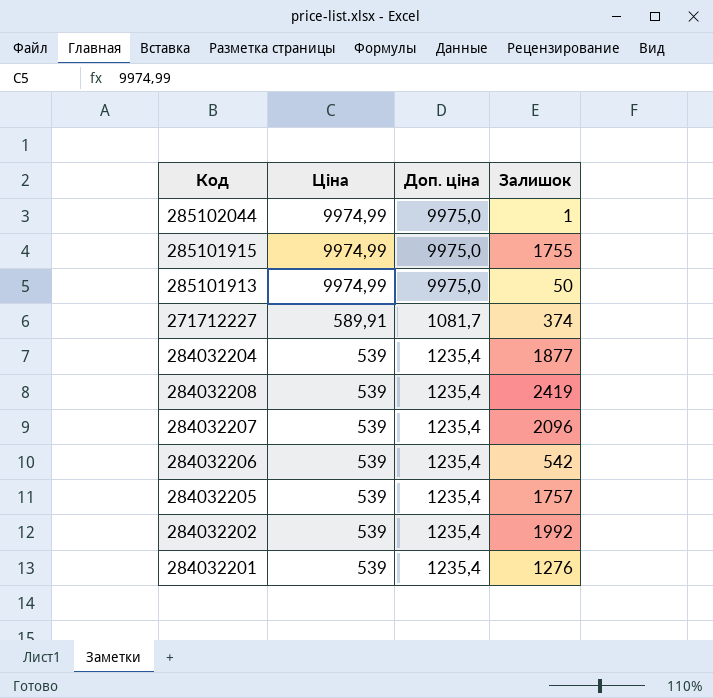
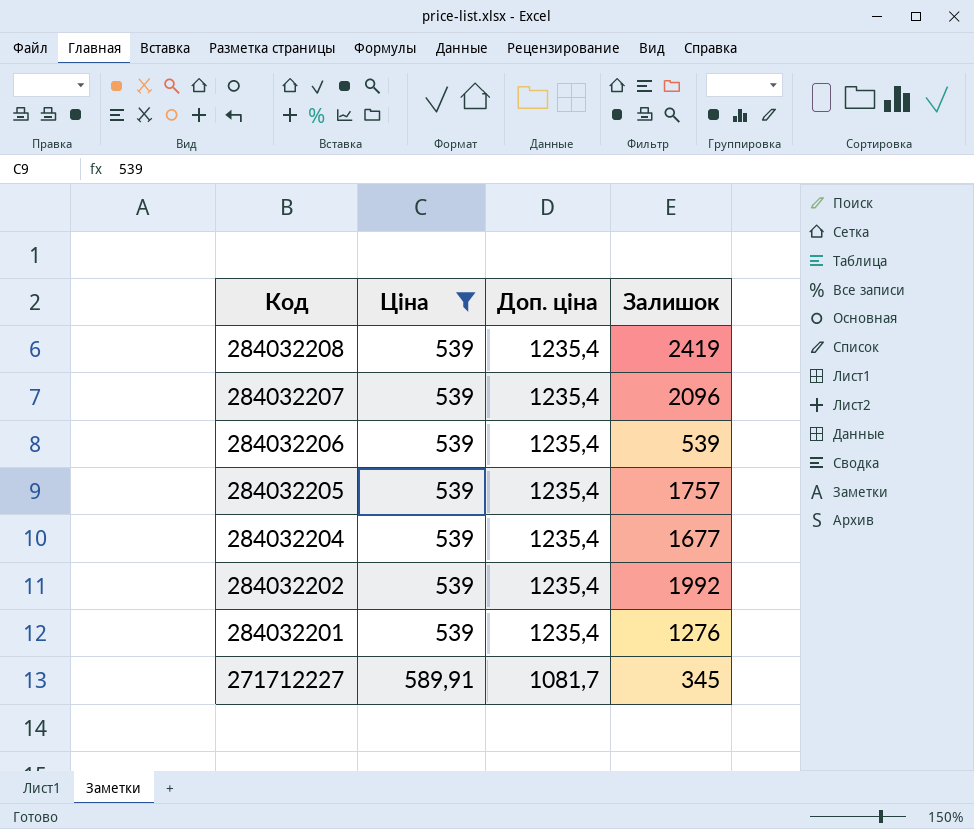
filter: none -> Ціна != 9974,99
row order: Ціна descending -> Код descending
284032206 | Залишок: 542 -> 539
284032204 | Залишок: 1877 -> 1677
271712227 | Залишок: 374 -> 345

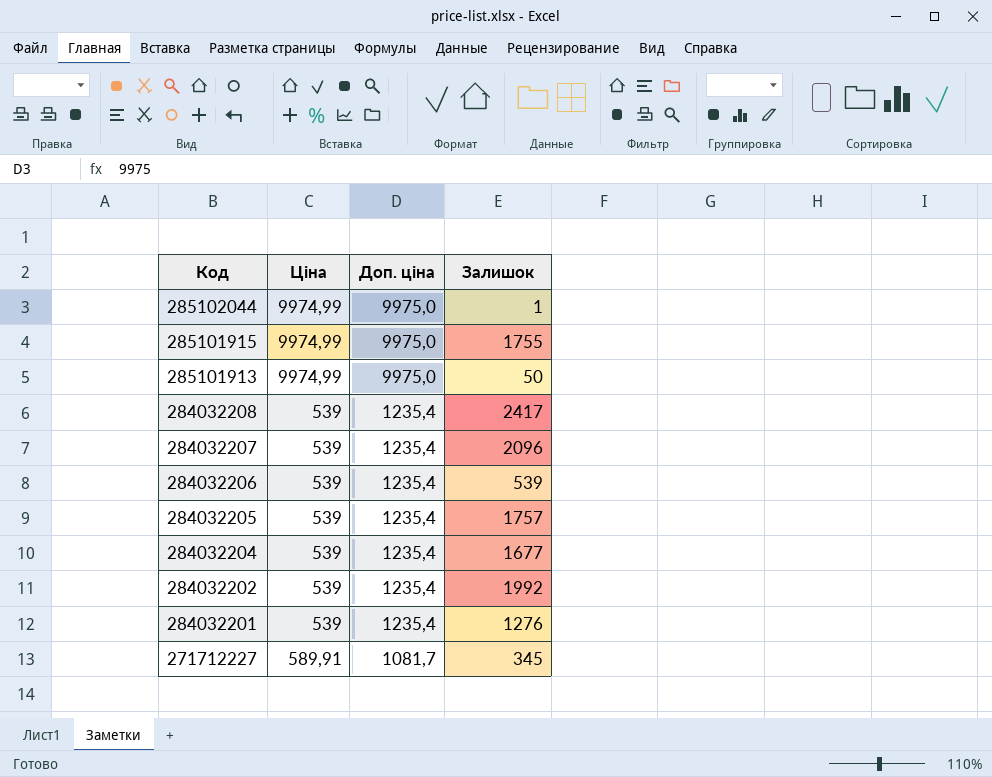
filter: Ціна != 9974,99 -> none
284032208 | Залишок: 2419 -> 2417

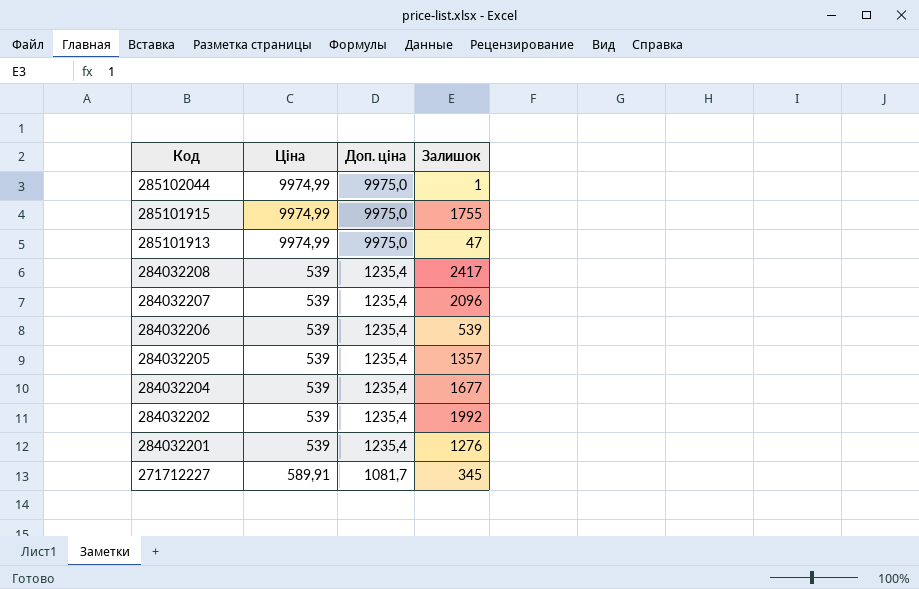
285101913 | Залишок: 50 -> 47
284032205 | Залишок: 1757 -> 1357

